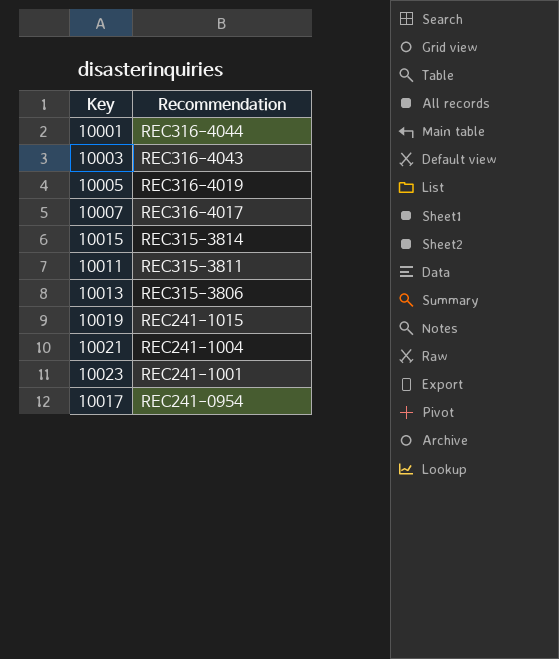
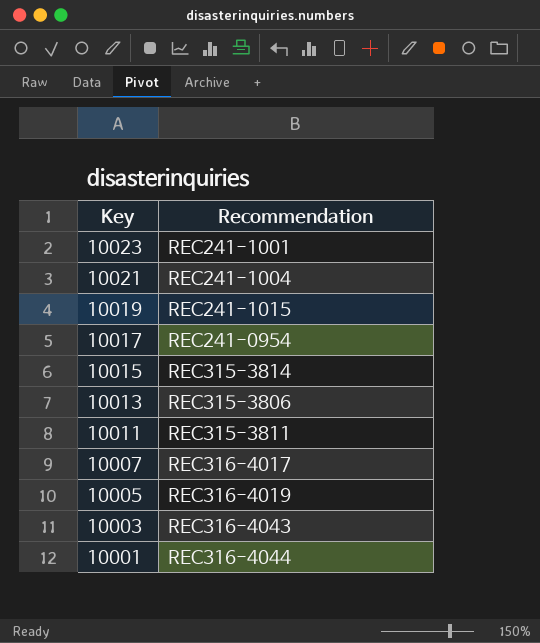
row order: Recommendation descending -> Key descending

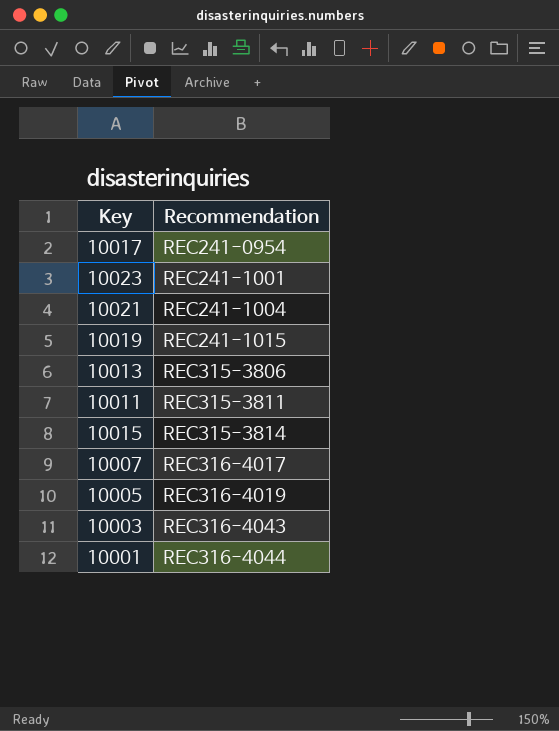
row order: Key descending -> Recommendation ascending

